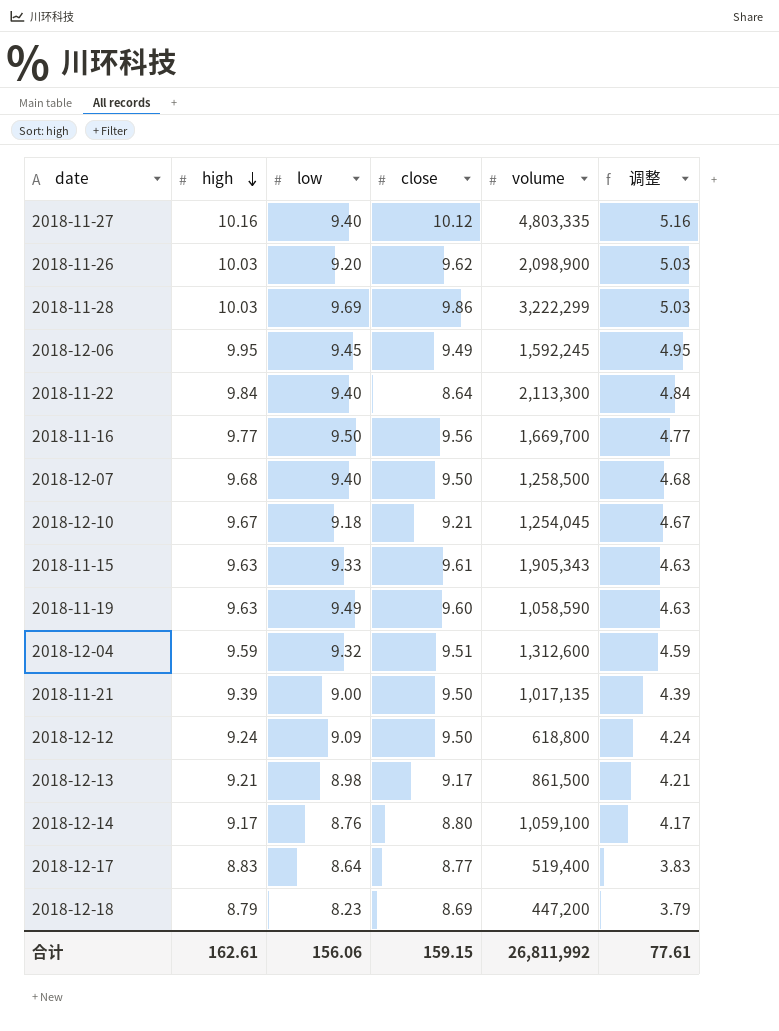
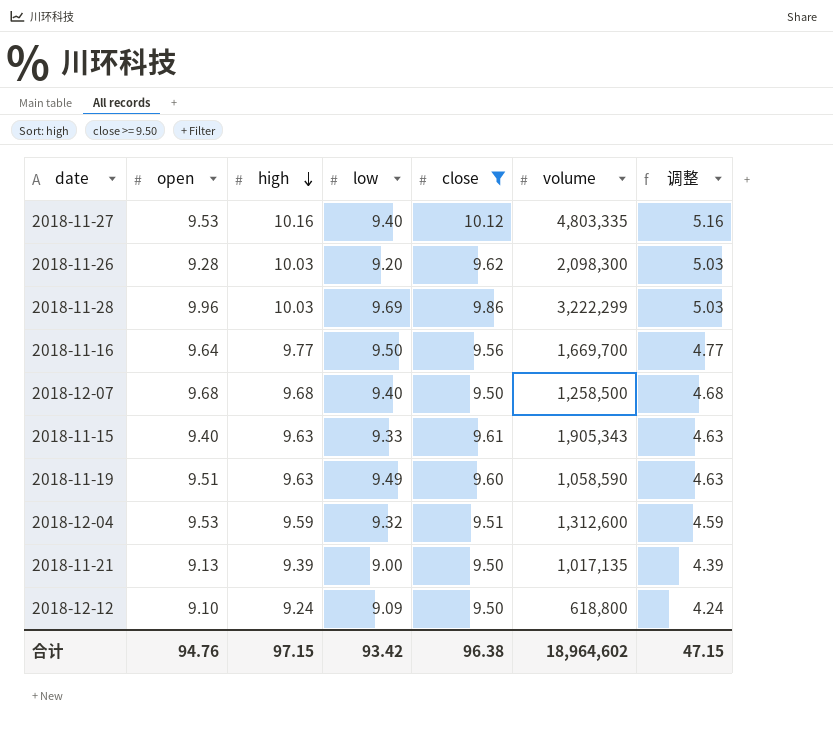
filter: none -> close >= 9.50
column open | position: none -> 2
2018-11-26 | volume: 2,098,900 -> 2,098,300
合计 | high: 162.61 -> 97.15
合计 | low: 156.06 -> 93.42
合计 | close: 159.15 -> 96.38
合计 | volume: 26,811,992 -> 18,964,602
合计 | 调整: 77.61 -> 47.15

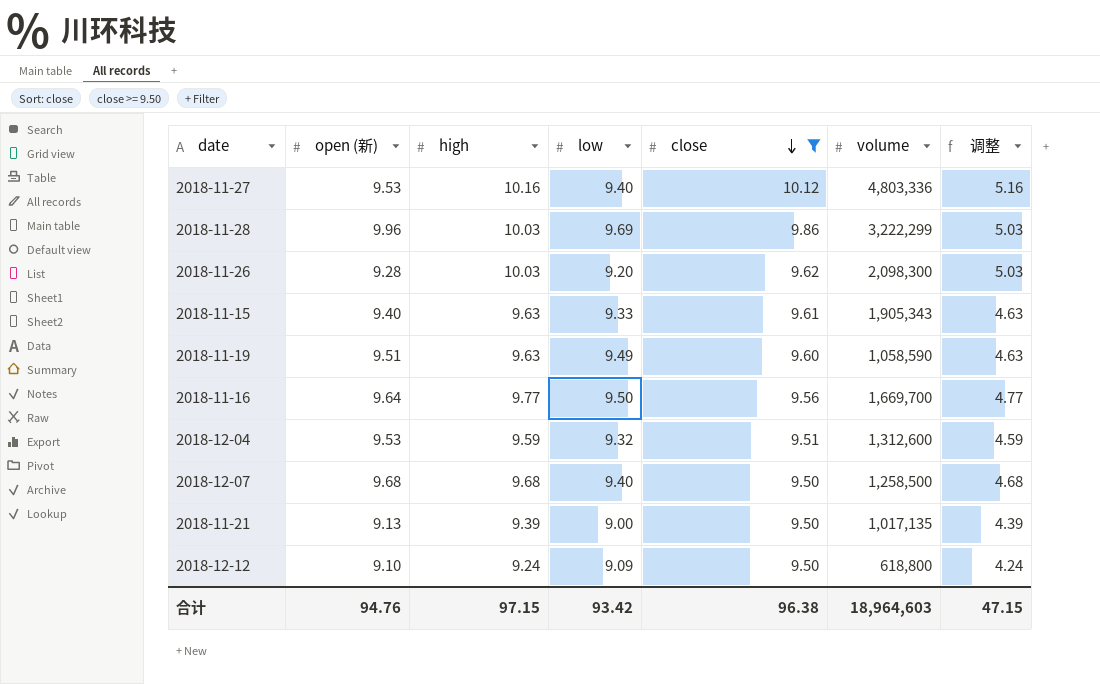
row order: high descending -> close descending
column name: open -> open (新)
2018-11-27 | volume: 4,803,335 -> 4,803,336
合计 | volume: 18,964,602 -> 18,964,603

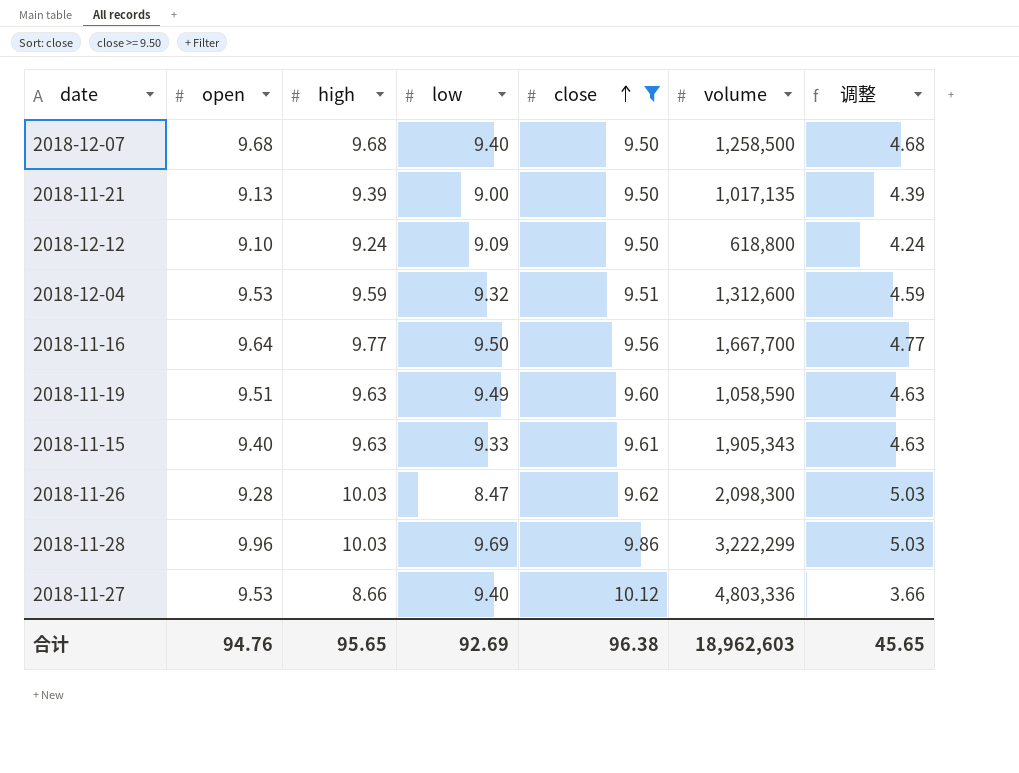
row order: close descending -> close ascending
column name: open (新) -> open
2018-11-16 | volume: 1,669,700 -> 1,667,700
2018-11-26 | low: 9.20 -> 8.47
2018-11-27 | high: 10.16 -> 8.66
2018-11-27 | 调整: 5.16 -> 3.66
合计 | high: 97.15 -> 95.65
合计 | low: 93.42 -> 92.69
合计 | volume: 18,964,603 -> 18,962,603
合计 | 调整: 47.15 -> 45.65

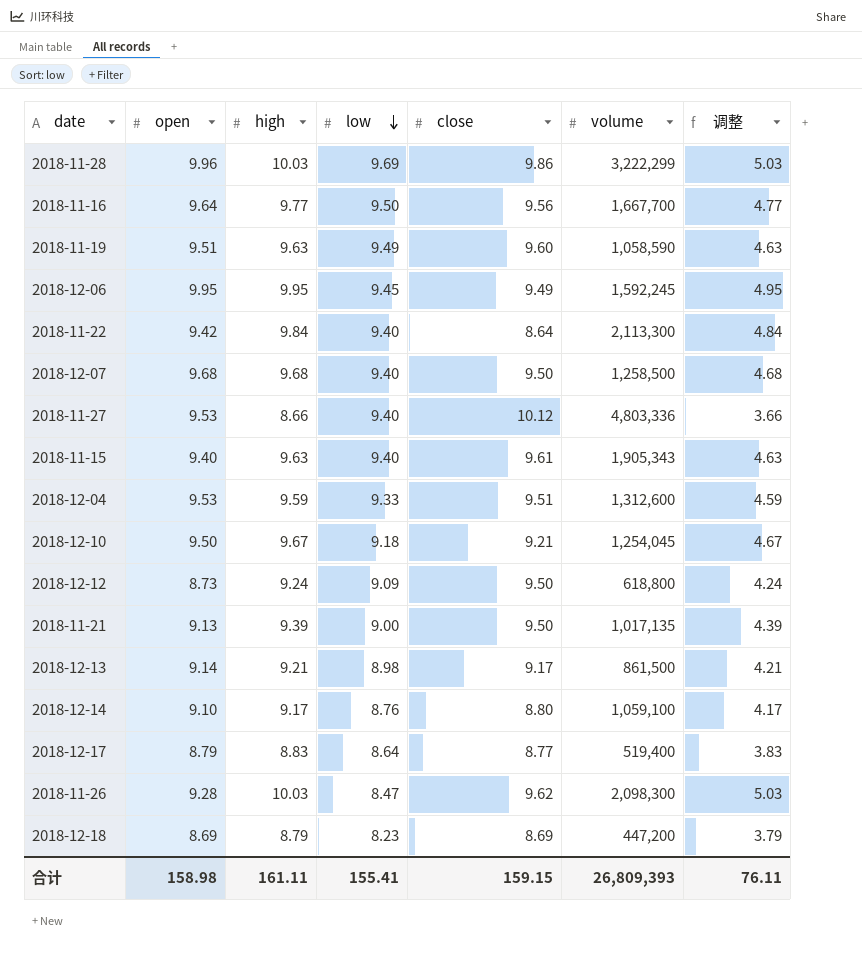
filter: close >= 9.50 -> none
row order: close ascending -> low descending
2018-11-15 | low: 9.33 -> 9.40
2018-12-04 | low: 9.32 -> 9.33
2018-12-12 | open: 9.10 -> 8.73
合计 | open: 94.76 -> 158.98
合计 | high: 95.65 -> 161.11
合计 | low: 92.69 -> 155.41
合计 | close: 96.38 -> 159.15
合计 | volume: 18,962,603 -> 26,809,393
合计 | 调整: 45.65 -> 76.11

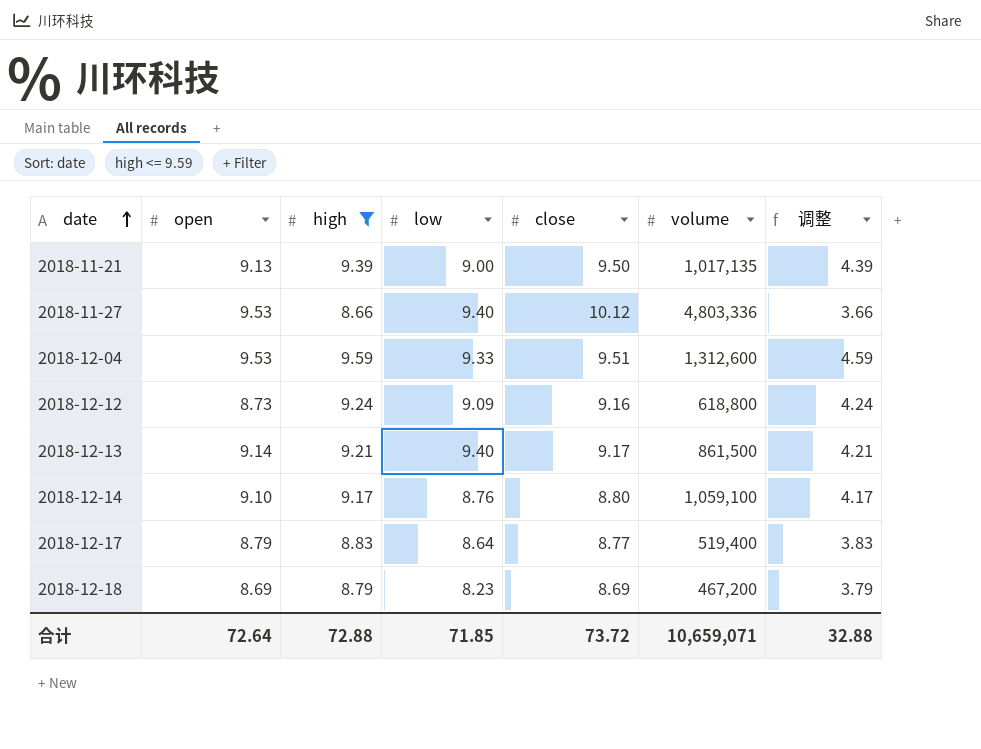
filter: none -> high <= 9.59
row order: low descending -> date ascending
2018-12-12 | close: 9.50 -> 9.16
2018-12-13 | low: 8.98 -> 9.40
2018-12-18 | volume: 447,200 -> 467,200
合计 | open: 158.98 -> 72.64
合计 | high: 161.11 -> 72.88
合计 | low: 155.41 -> 71.85
合计 | close: 159.15 -> 73.72
合计 | volume: 26,809,393 -> 10,659,071
合计 | 调整: 76.11 -> 32.88

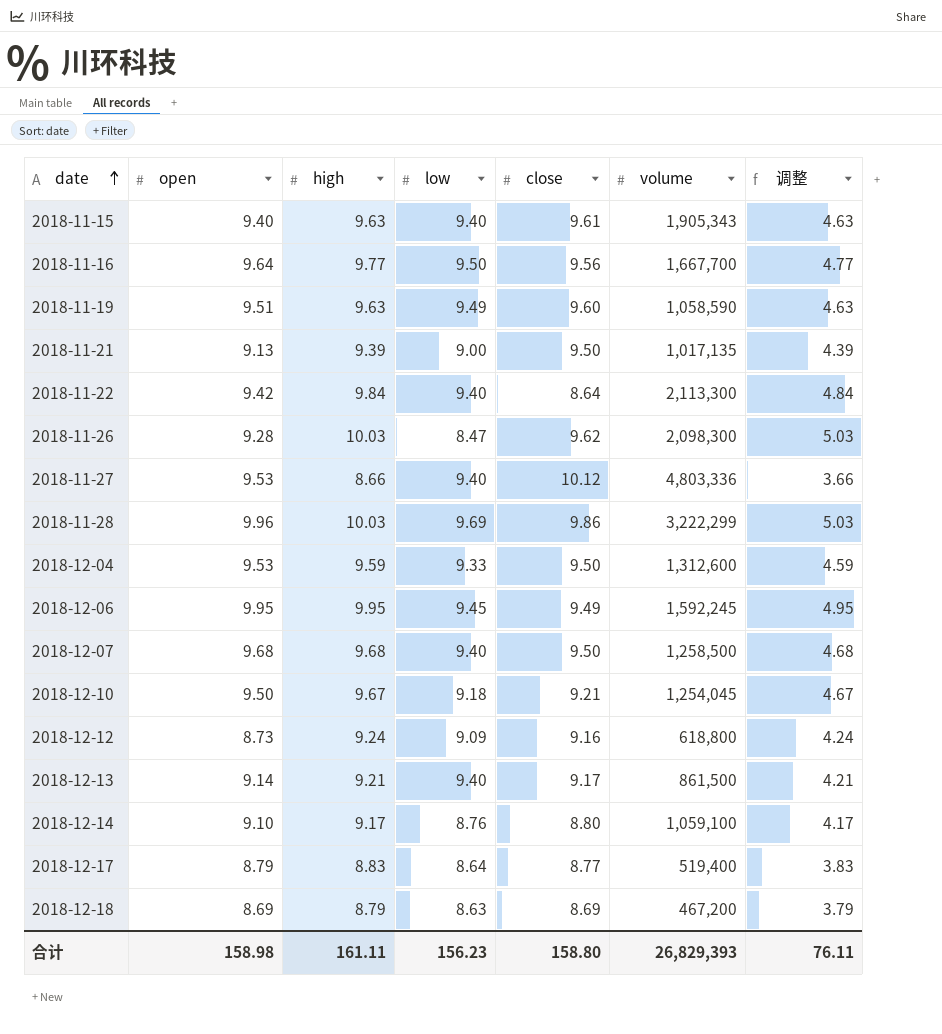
filter: high <= 9.59 -> none
2018-12-04 | close: 9.51 -> 9.50
2018-12-18 | low: 8.23 -> 8.63
合计 | open: 72.64 -> 158.98
合计 | high: 72.88 -> 161.11
合计 | low: 71.85 -> 156.23
合计 | close: 73.72 -> 158.80
合计 | volume: 10,659,071 -> 26,829,393
合计 | 调整: 32.88 -> 76.11

